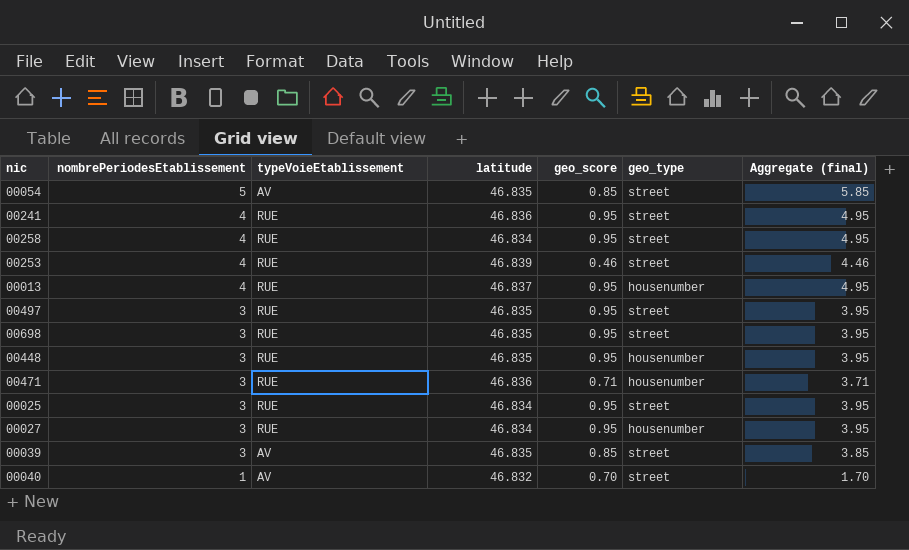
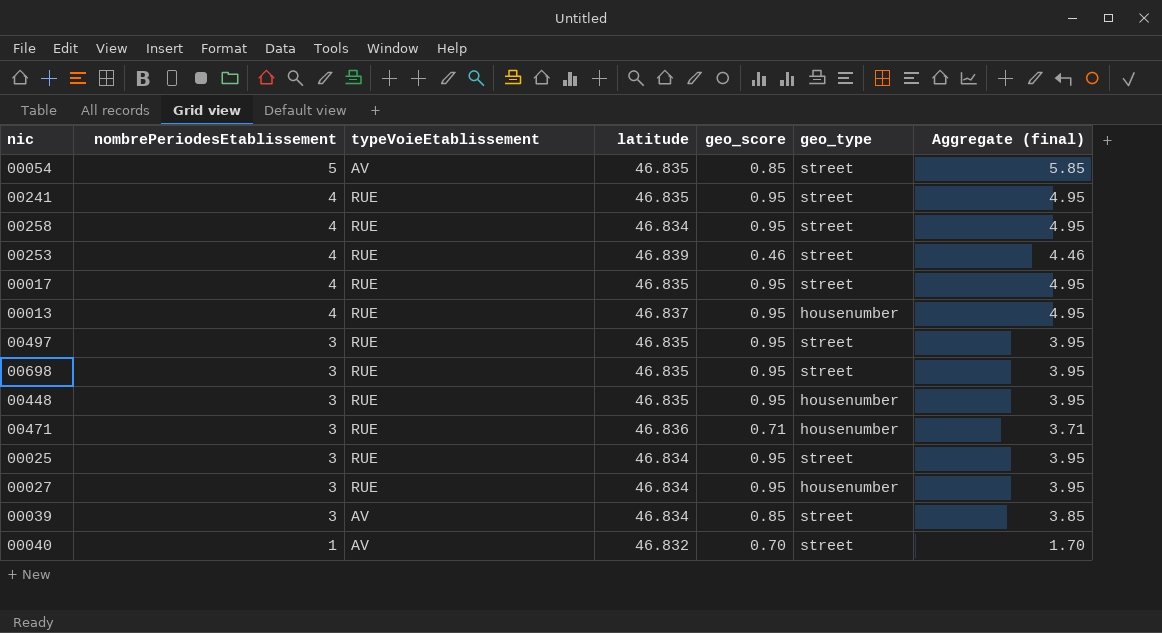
00241 | latitude: 46.836 -> 46.835
row 00017: none -> 4 | RUE | 46.835 | 0.95 | street | 4.95
00039 | latitude: 46.835 -> 46.834

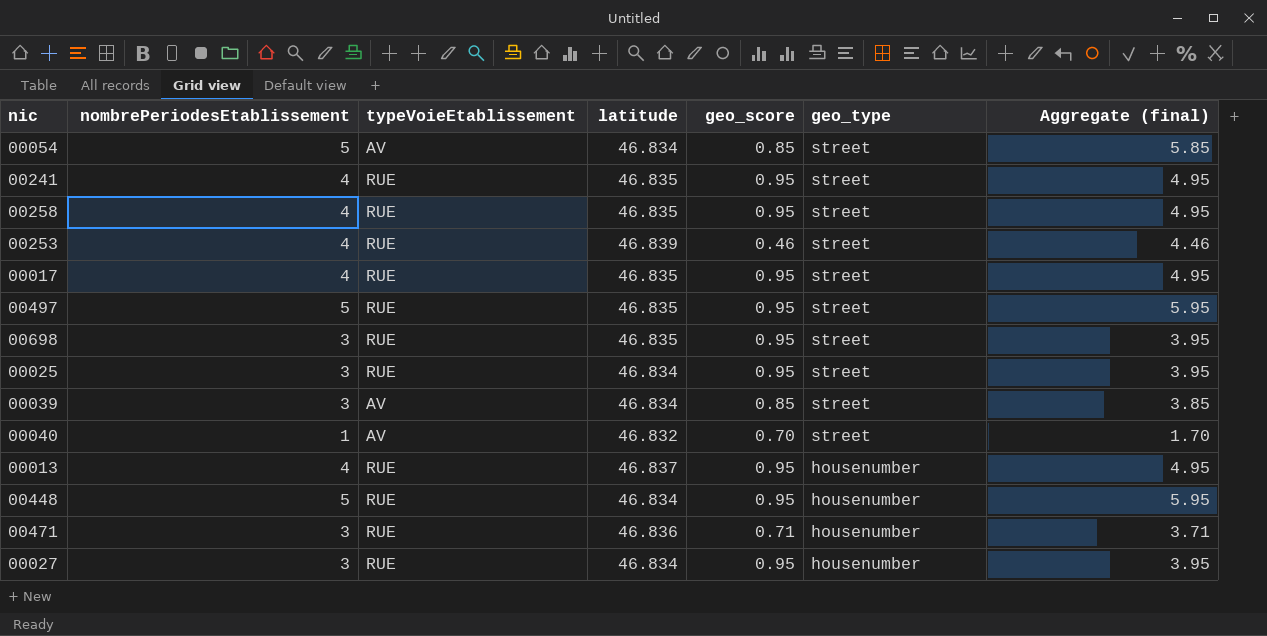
row order: nombrePeriodesEtablissement descending -> geo_type descending
00054 | latitude: 46.835 -> 46.834
00258 | latitude: 46.834 -> 46.835
00497 | nombrePeriodesEtablissement: 3 -> 5
00497 | Aggregate (final): 3.95 -> 5.95
00448 | nombrePeriodesEtablissement: 3 -> 5
00448 | latitude: 46.835 -> 46.834
00448 | Aggregate (final): 3.95 -> 5.95

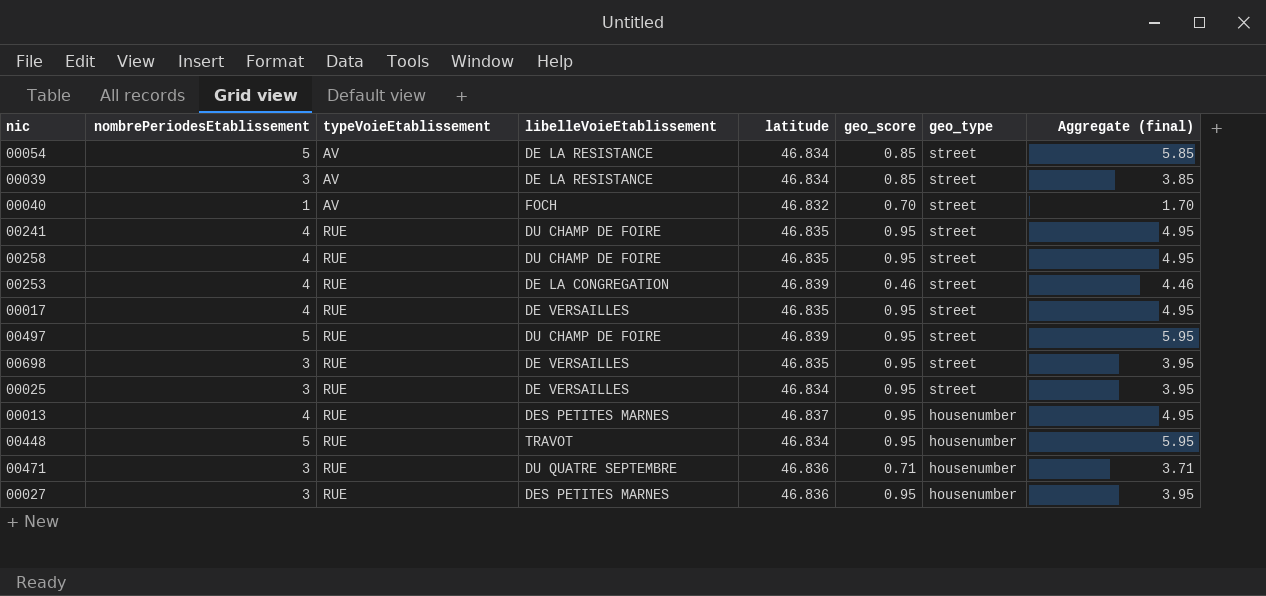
row order: geo_type descending -> typeVoieEtablissement ascending
column libelleVoieEtablissement | position: none -> 4
00497 | latitude: 46.835 -> 46.839
00027 | latitude: 46.834 -> 46.836

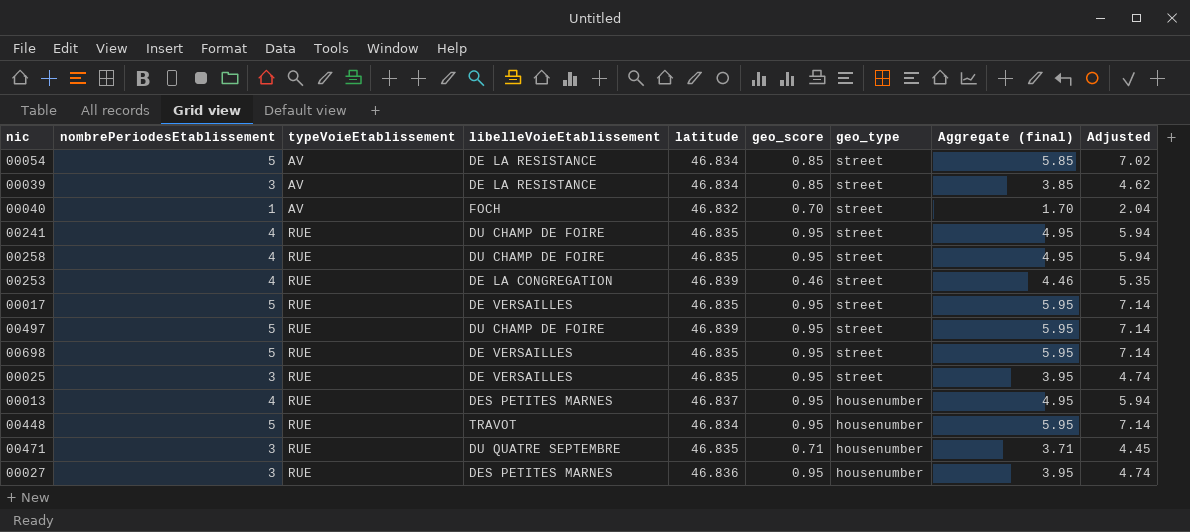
column Adjusted | formula: none -> [Aggregate (final)] * 1.2
00017 | nombrePeriodesEtablissement: 4 -> 5
00017 | Aggregate (final): 4.95 -> 5.95
00698 | nombrePeriodesEtablissement: 3 -> 5
00698 | Aggregate (final): 3.95 -> 5.95
00025 | latitude: 46.834 -> 46.835
00471 | latitude: 46.836 -> 46.835

